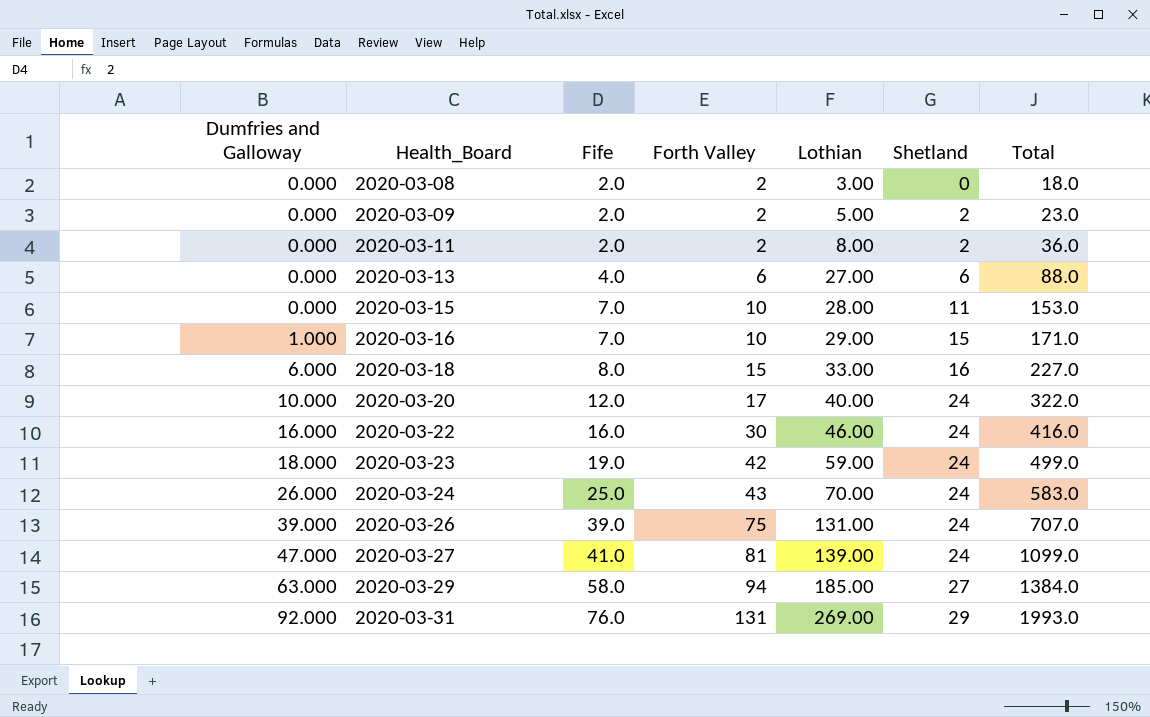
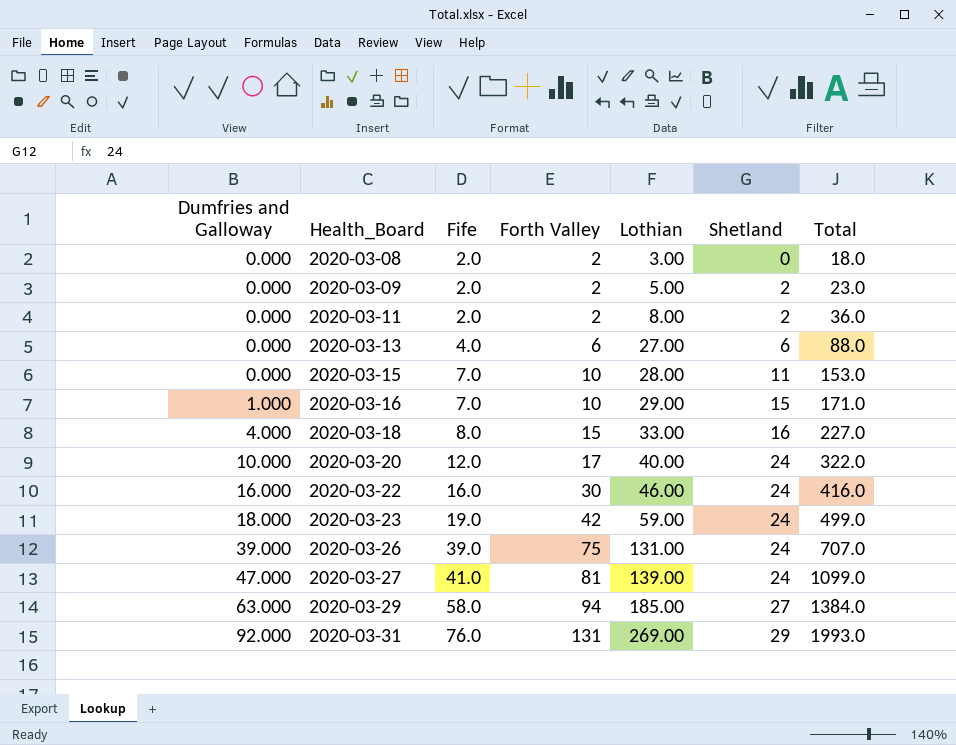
row 2020-03-24: 26.000 | 25.0 | 43 | 70.00 | 24 | 583.0 -> none
2020-03-18 | Dumfries and Galloway: 6.000 -> 4.000

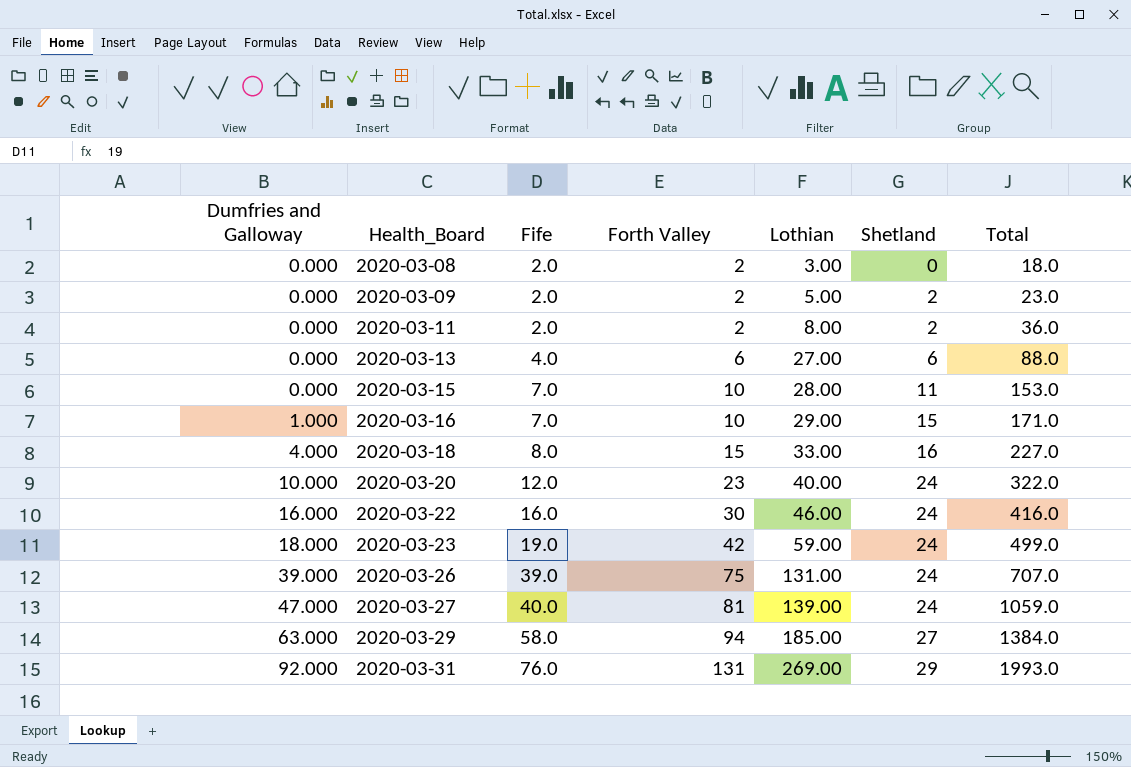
2020-03-20 | Forth Valley: 17 -> 23
2020-03-27 | Fife: 41.0 -> 40.0
2020-03-27 | Total: 1099.0 -> 1059.0

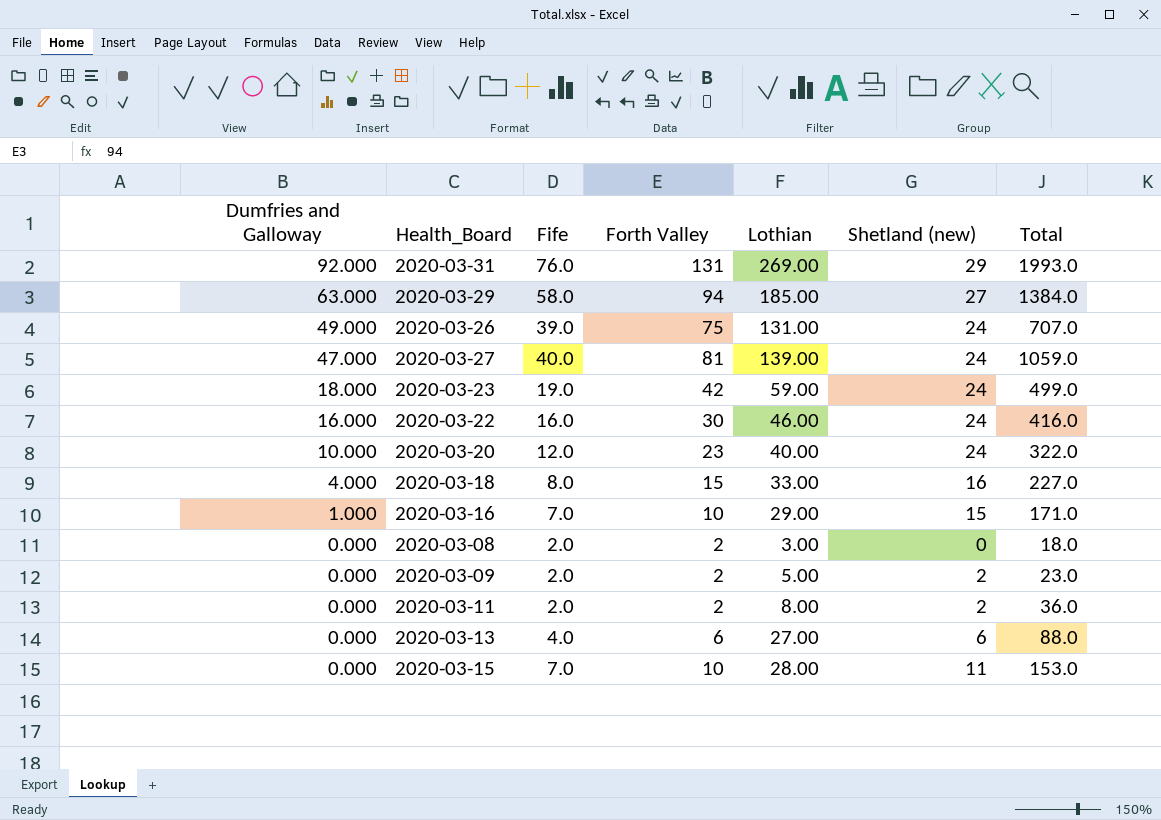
row order: Dumfries and Galloway ascending -> Dumfries and Galloway descending
column name: Shetland -> Shetland (new)
2020-03-26 | Dumfries and Galloway: 39.000 -> 49.000

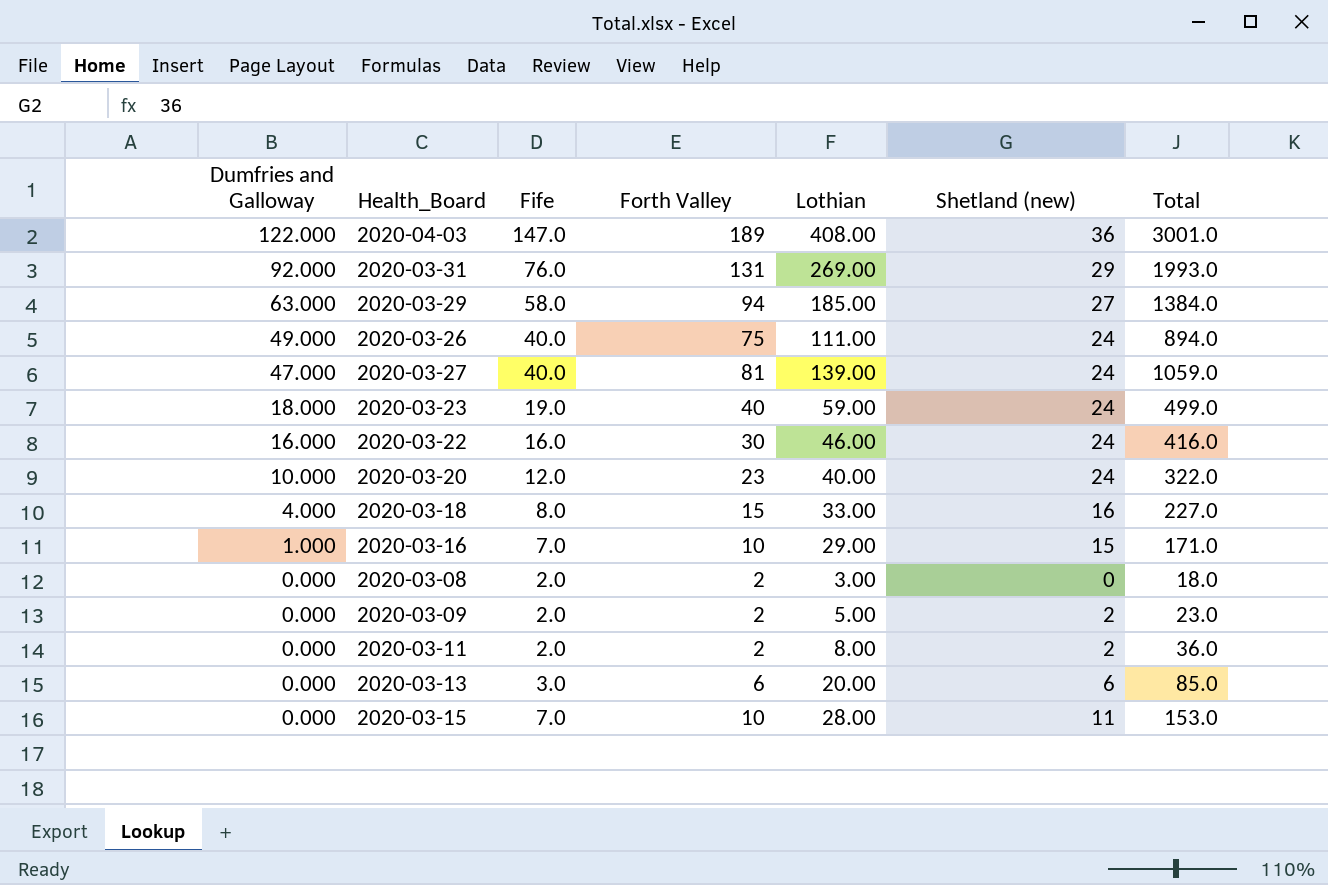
row 2020-04-03: none -> 122.000 | 147.0 | 189 | 408.00 | 36 | 3001.0
2020-03-26 | Fife: 39.0 -> 40.0
2020-03-26 | Lothian: 131.00 -> 111.00
2020-03-26 | Total: 707.0 -> 894.0
2020-03-23 | Forth Valley: 42 -> 40
2020-03-13 | Fife: 4.0 -> 3.0
2020-03-13 | Lothian: 27.00 -> 20.00
2020-03-13 | Total: 88.0 -> 85.0

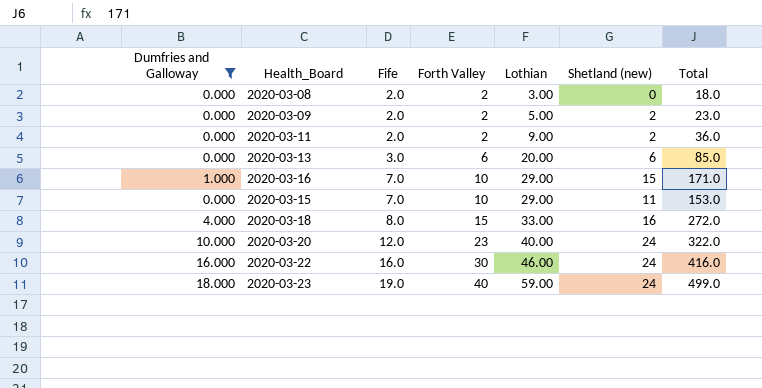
filter: none -> Dumfries and Galloway <= 18.000
row order: Dumfries and Galloway descending -> Fife ascending
2020-03-11 | Lothian: 8.00 -> 9.00
2020-03-15 | Lothian: 28.00 -> 29.00
2020-03-18 | Total: 227.0 -> 272.0

